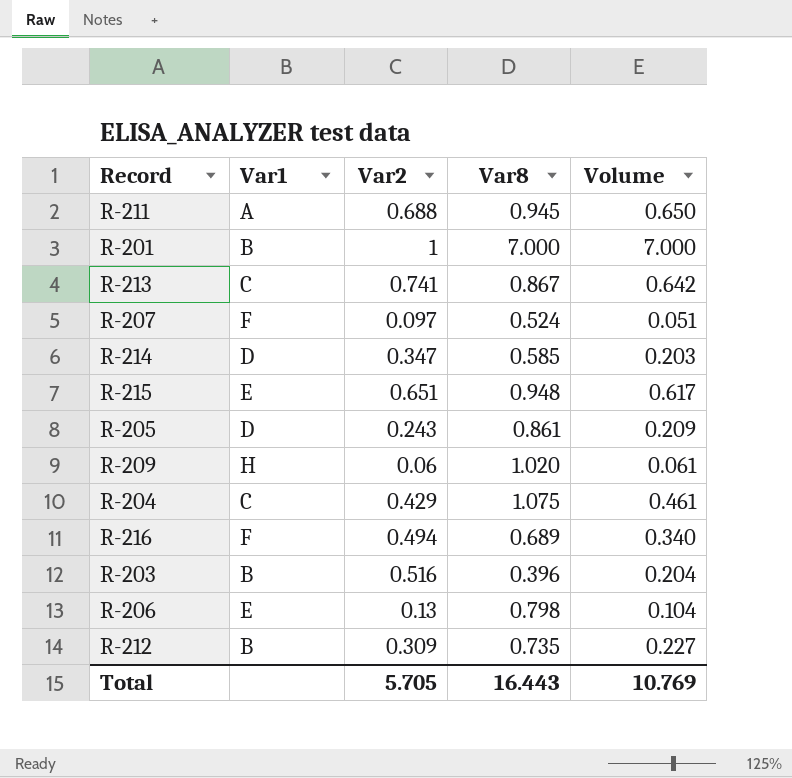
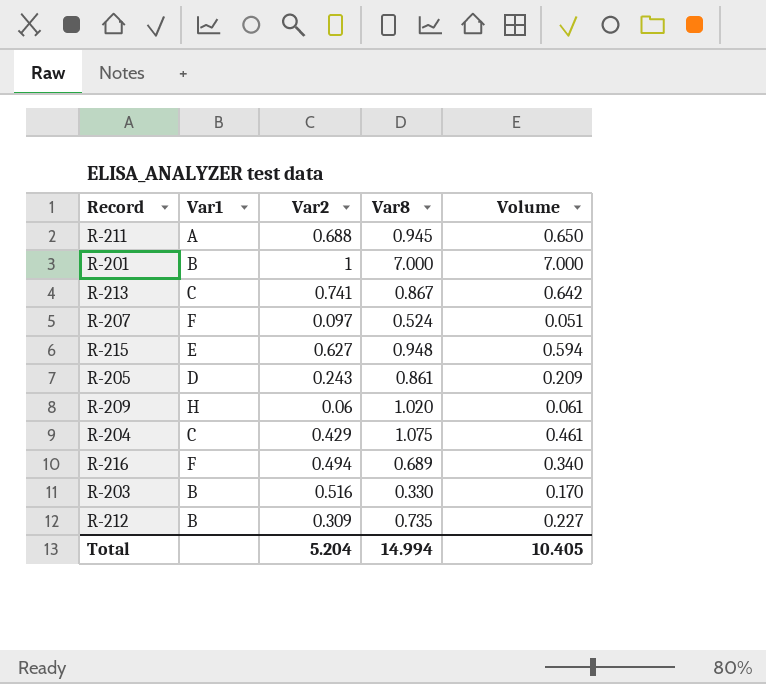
row R-214: D | 0.347 | 0.585 | 0.203 -> none
row R-206: E | 0.13 | 0.798 | 0.104 -> none
R-215 | Var2: 0.651 -> 0.627
R-215 | Volume: 0.617 -> 0.594
R-203 | Var8: 0.396 -> 0.330
R-203 | Volume: 0.204 -> 0.170
Total | Var2: 5.705 -> 5.204
Total | Var8: 16.443 -> 14.994
Total | Volume: 10.769 -> 10.405

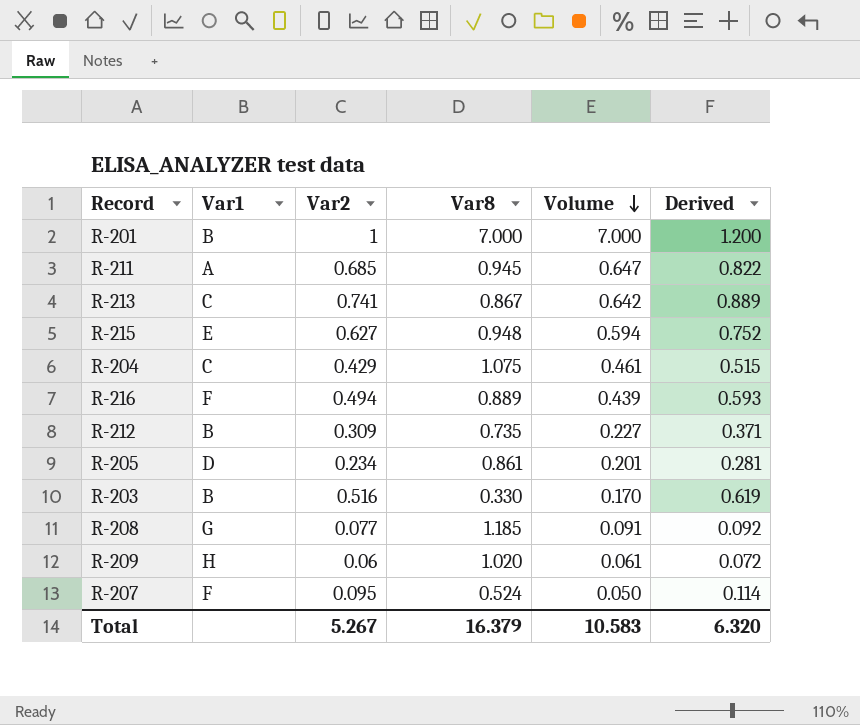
row order: none -> Volume descending
column Derived | formula: none -> [Var2] * 1.2
R-211 | Var2: 0.688 -> 0.685
R-211 | Volume: 0.650 -> 0.647
R-216 | Var8: 0.689 -> 0.889
R-216 | Volume: 0.340 -> 0.439
R-205 | Var2: 0.243 -> 0.234
R-205 | Volume: 0.209 -> 0.201
row R-208: none -> G | 0.077 | 1.185 | 0.091 | 0.092
R-207 | Var2: 0.097 -> 0.095
R-207 | Volume: 0.051 -> 0.050
Total | Var2: 5.204 -> 5.267
Total | Var8: 14.994 -> 16.379
Total | Volume: 10.405 -> 10.583

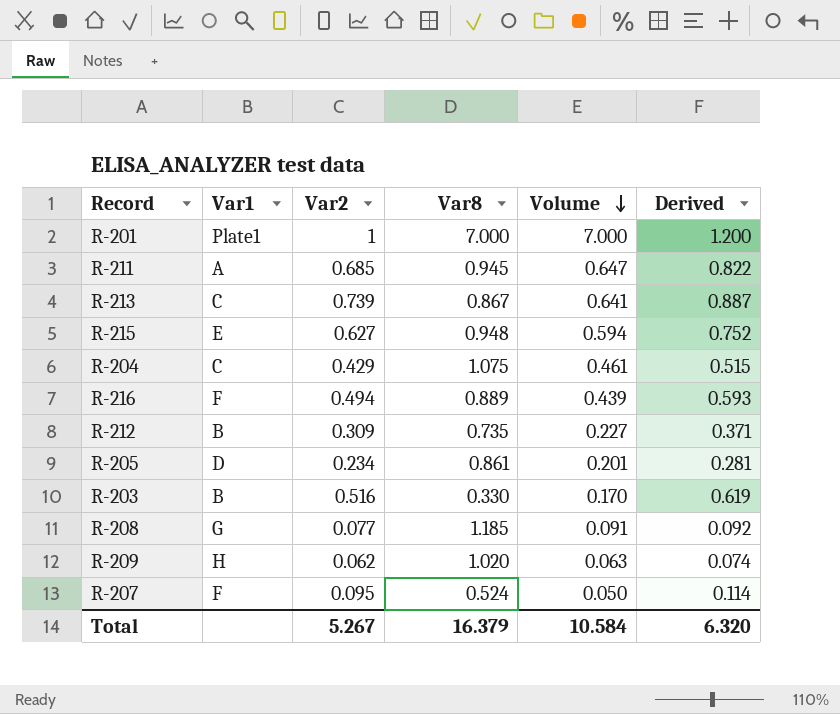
R-201 | Var1: B -> Plate1
R-213 | Var2: 0.741 -> 0.739
R-213 | Volume: 0.642 -> 0.641
R-213 | Derived: 0.889 -> 0.887
R-209 | Var2: 0.06 -> 0.062
R-209 | Volume: 0.061 -> 0.063
R-209 | Derived: 0.072 -> 0.074
Total | Volume: 10.583 -> 10.584

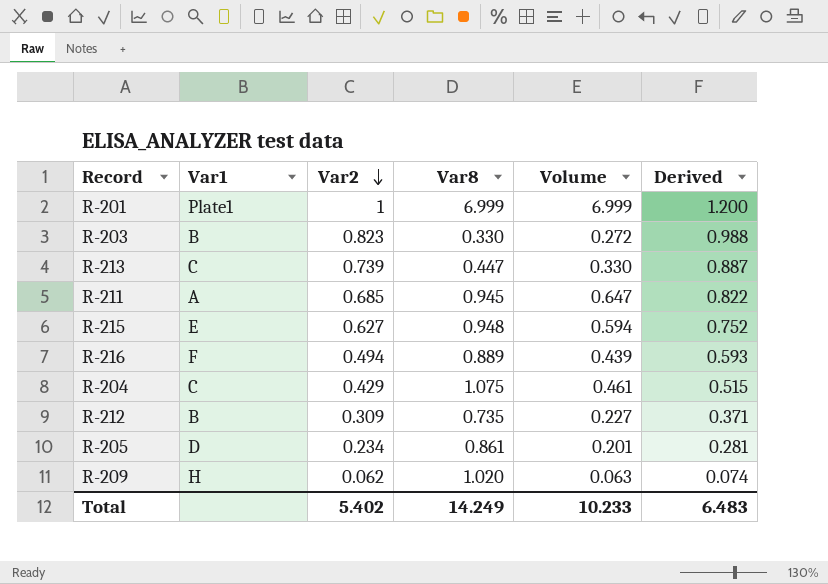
row order: Volume descending -> Var2 descending
row R-208: G | 0.077 | 1.185 | 0.091 | 0.092 -> none
row R-207: F | 0.095 | 0.524 | 0.050 | 0.114 -> none
R-201 | Var8: 7.000 -> 6.999
R-201 | Volume: 7.000 -> 6.999
R-203 | Var2: 0.516 -> 0.823
R-203 | Volume: 0.170 -> 0.272
R-203 | Derived: 0.619 -> 0.988
R-213 | Var8: 0.867 -> 0.447
R-213 | Volume: 0.641 -> 0.330
Total | Var2: 5.267 -> 5.402
Total | Var8: 16.379 -> 14.249
Total | Volume: 10.584 -> 10.233
Total | Derived: 6.320 -> 6.483

